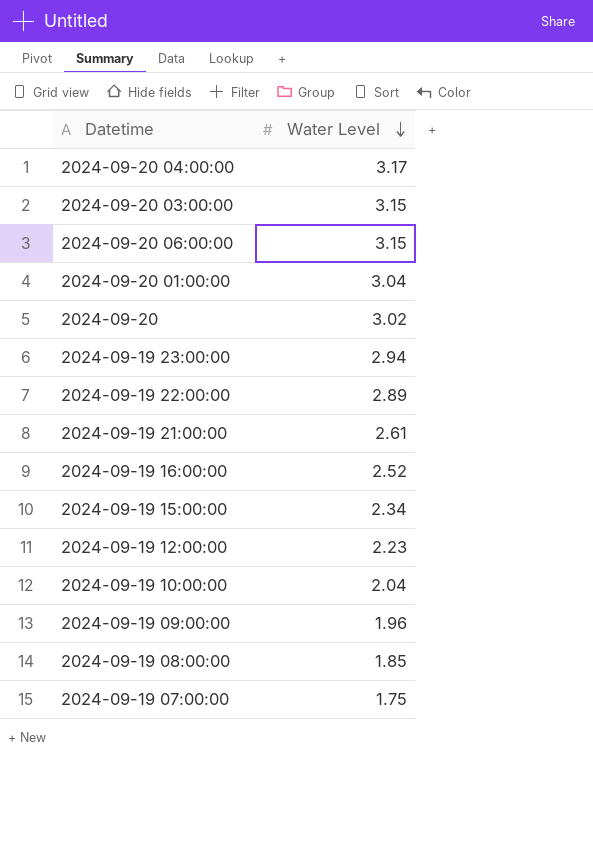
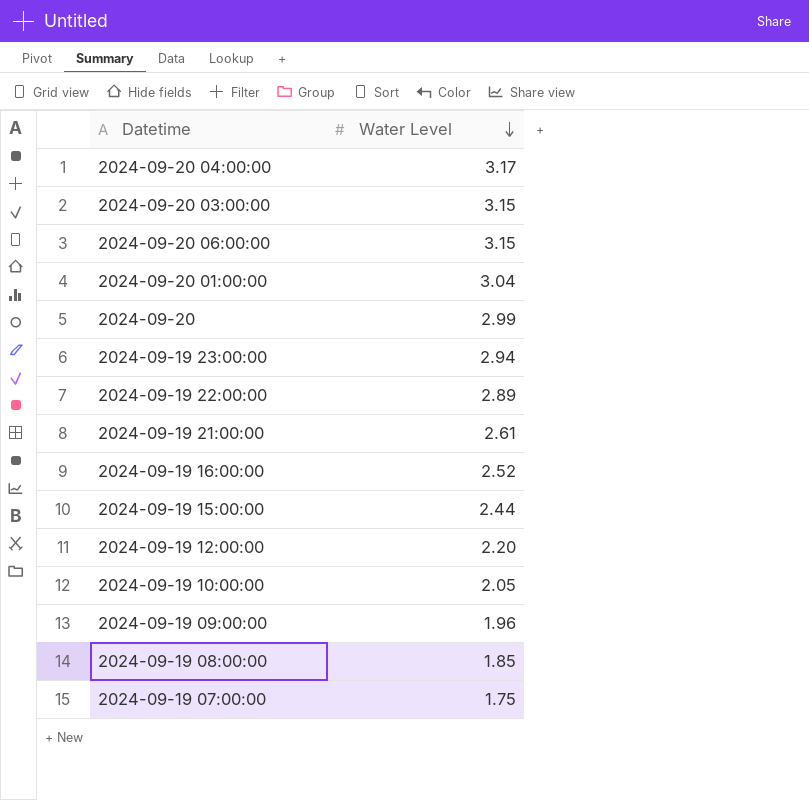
2024-09-20 | Water Level: 3.02 -> 2.99
2024-09-19 15:00:00 | Water Level: 2.34 -> 2.44
2024-09-19 12:00:00 | Water Level: 2.23 -> 2.20
2024-09-19 10:00:00 | Water Level: 2.04 -> 2.05

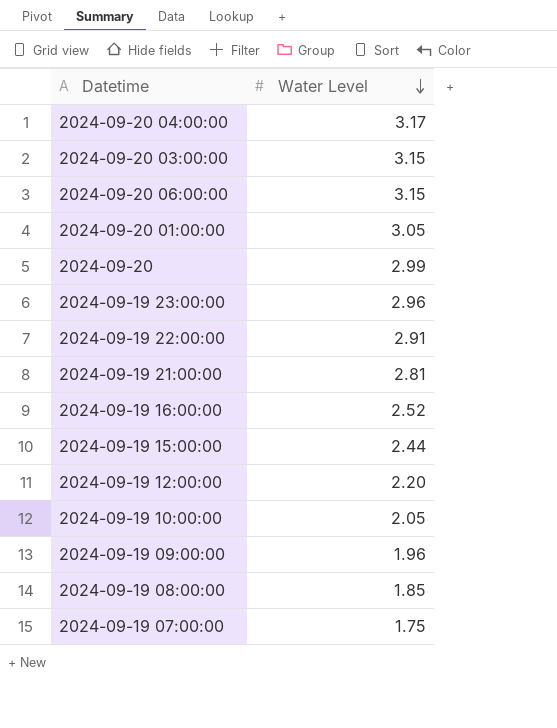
2024-09-20 01:00:00 | Water Level: 3.04 -> 3.05
2024-09-19 23:00:00 | Water Level: 2.94 -> 2.96
2024-09-19 22:00:00 | Water Level: 2.89 -> 2.91
2024-09-19 21:00:00 | Water Level: 2.61 -> 2.81

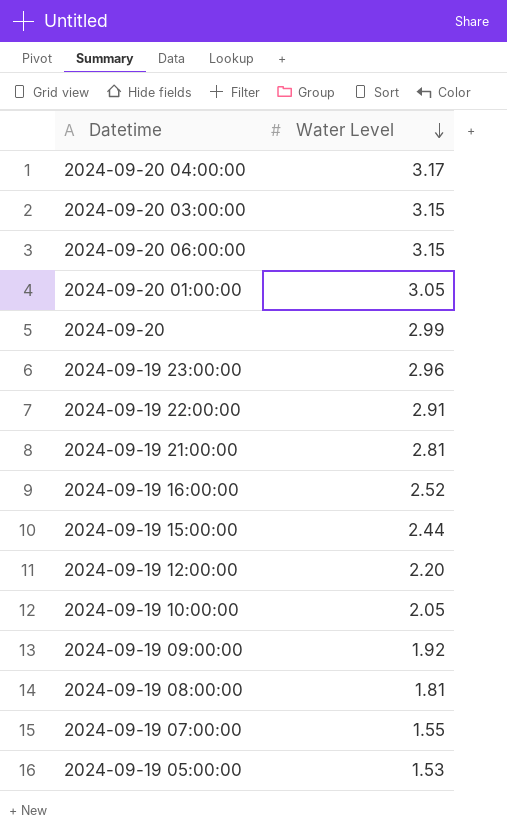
2024-09-19 09:00:00 | Water Level: 1.96 -> 1.92
2024-09-19 08:00:00 | Water Level: 1.85 -> 1.81
2024-09-19 07:00:00 | Water Level: 1.75 -> 1.55
row 2024-09-19 05:00:00: none -> 1.53

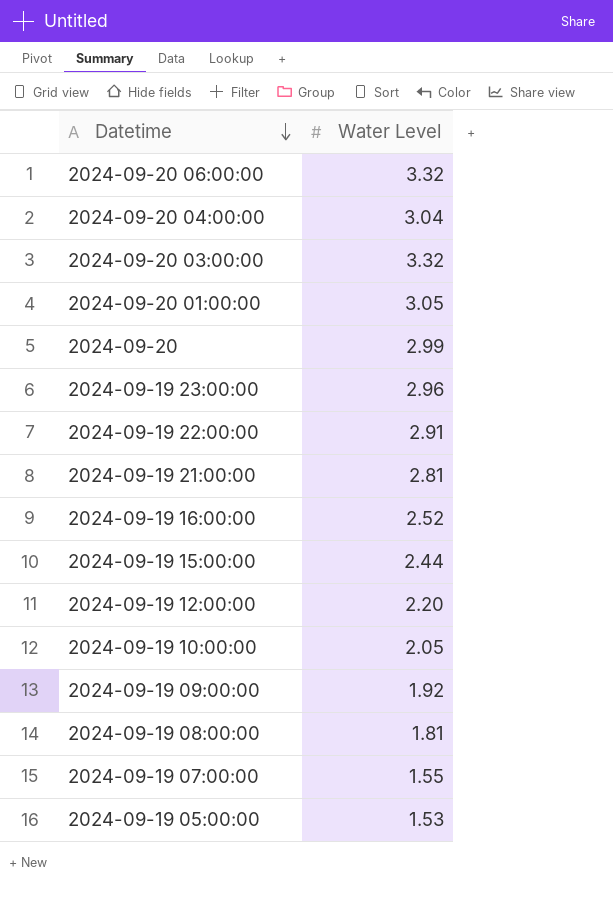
row order: Water Level descending -> Datetime descending
2024-09-20 06:00:00 | Water Level: 3.15 -> 3.32
2024-09-20 04:00:00 | Water Level: 3.17 -> 3.04
2024-09-20 03:00:00 | Water Level: 3.15 -> 3.32

